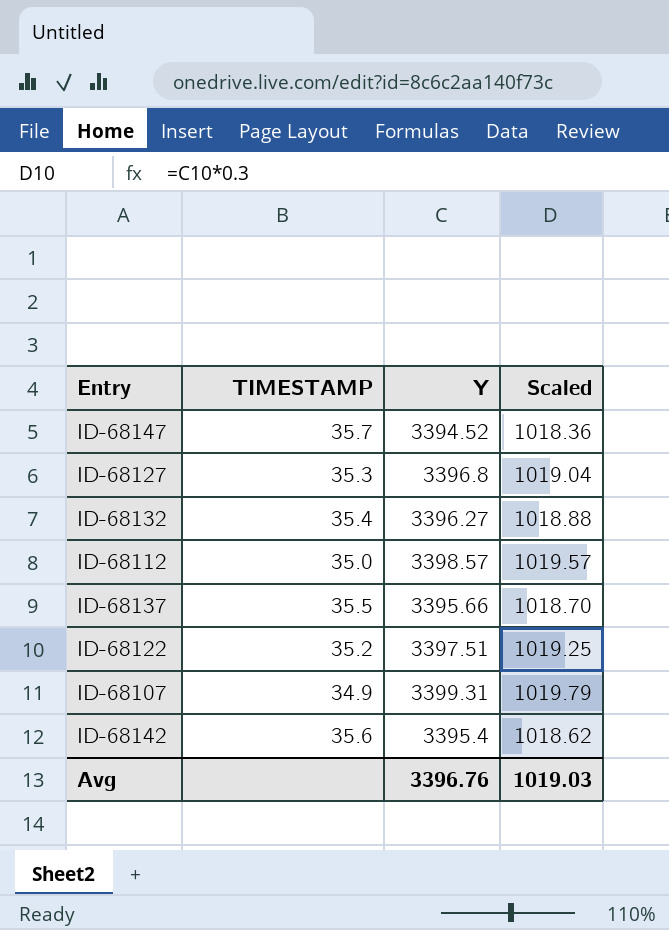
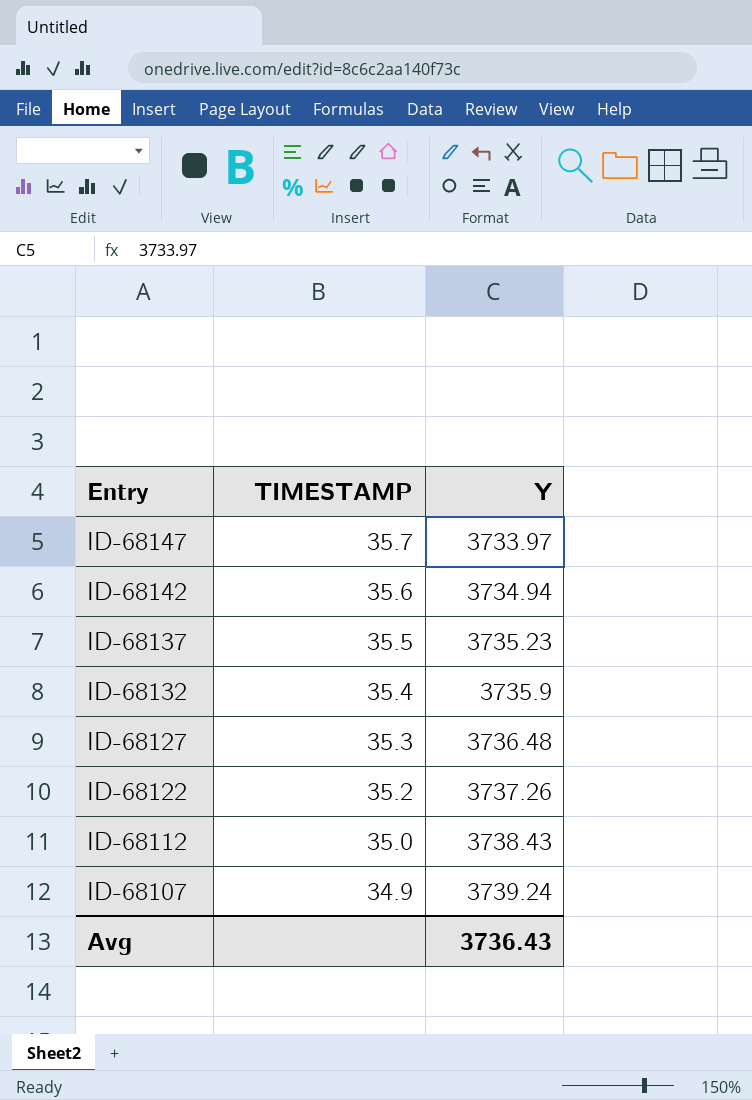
row order: none -> Entry descending
column Scaled | formula: [Y] * 0.3 -> none
ID-68147 | Y: 3394.52 -> 3733.97
ID-68142 | Y: 3395.4 -> 3734.94
ID-68137 | Y: 3395.66 -> 3735.23
ID-68132 | Y: 3396.27 -> 3735.9
ID-68127 | Y: 3396.8 -> 3736.48
ID-68122 | Y: 3397.51 -> 3737.26
ID-68112 | Y: 3398.57 -> 3738.43
ID-68107 | Y: 3399.31 -> 3739.24
Avg | Y: 3396.76 -> 3736.43

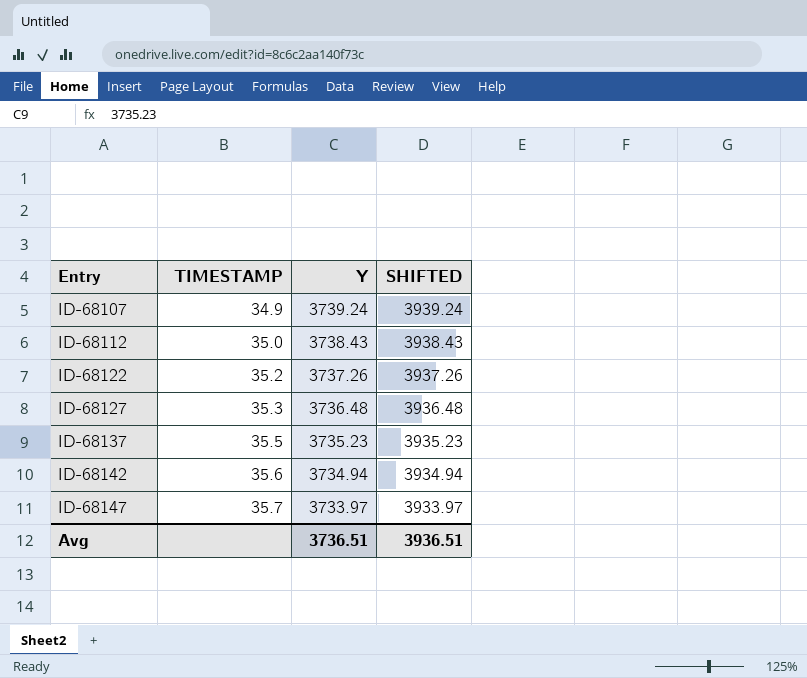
row order: Entry descending -> Entry ascending
column SHIFTED | formula: none -> [Y] + 200
row ID-68132: 35.4 | 3735.9 -> none
Avg | Y: 3736.43 -> 3736.51

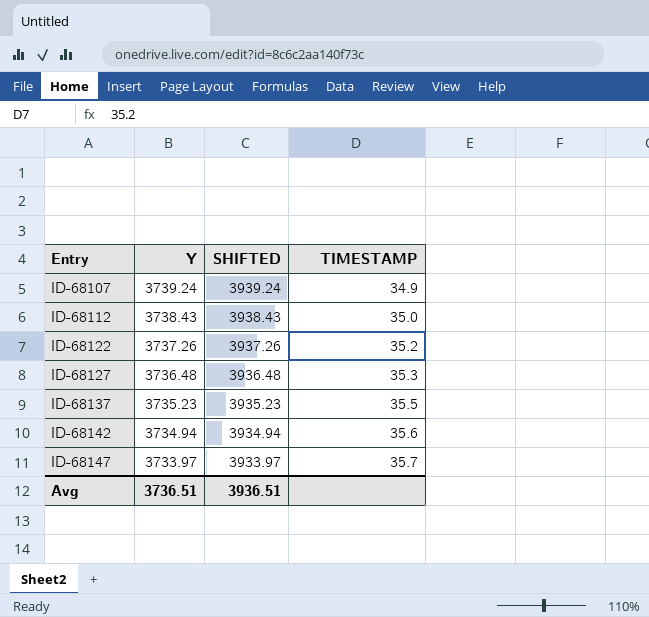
column TIMESTAMP | position: 2 -> 4

